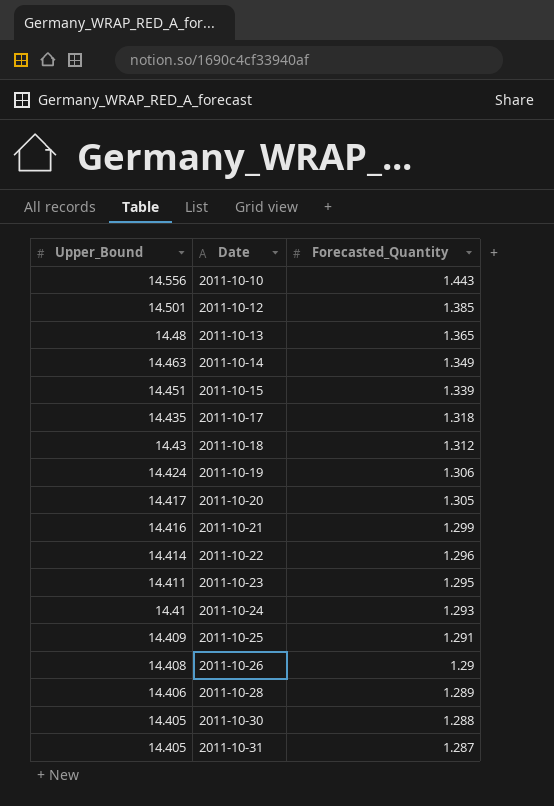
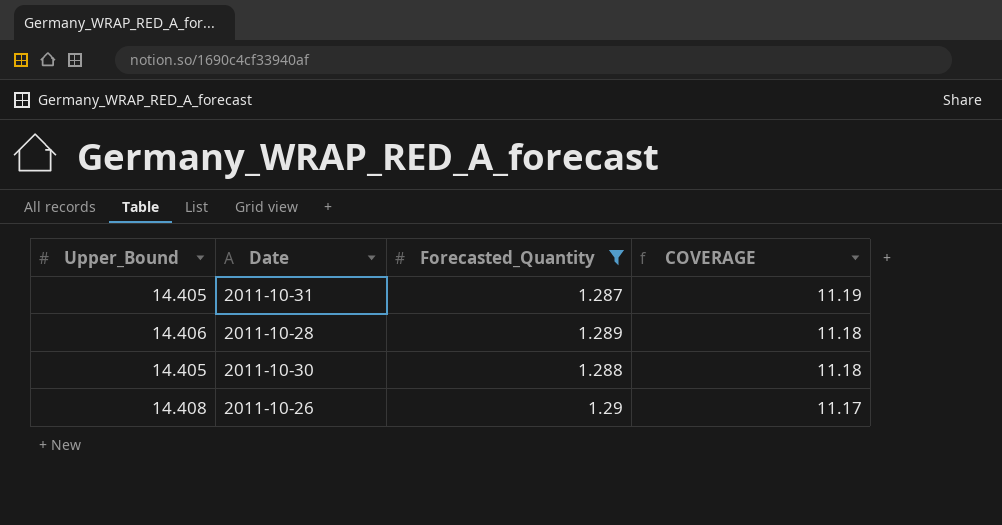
filter: none -> Forecasted_Quantity <= 1.29
row order: Upper_Bound descending -> COVERAGE descending
column COVERAGE | formula: none -> [Upper_Bound] / [Forecasted_Quantity]

